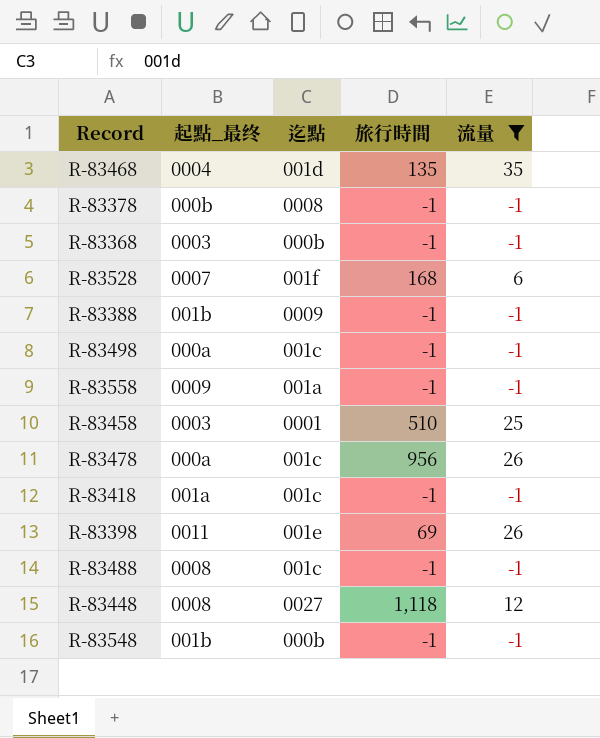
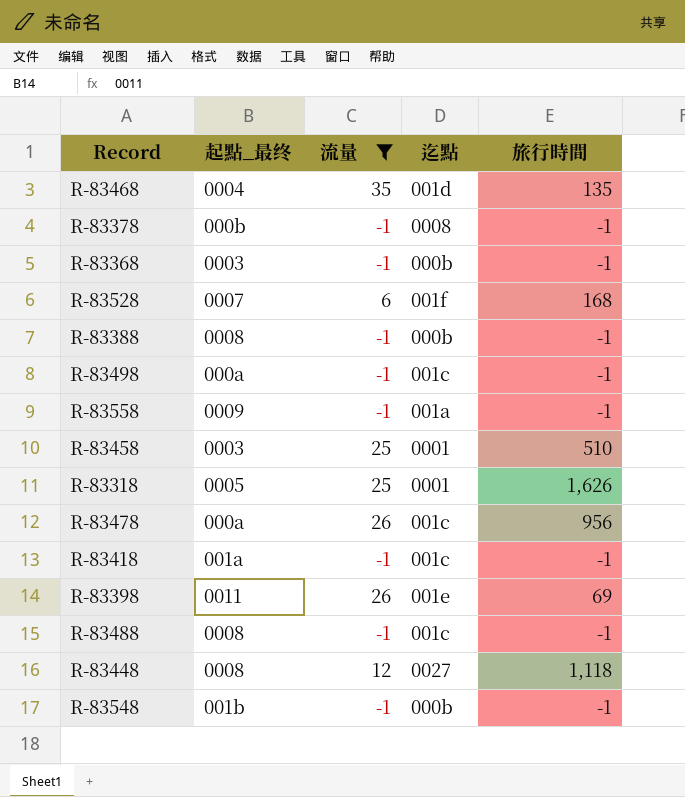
column 流量 | position: 5 -> 3
R-83388 | 起點_最终: 001b -> 0008
R-83388 | 迄點: 0009 -> 000b
row R-83318: none -> 0005 | 25 | 0001 | 1,626

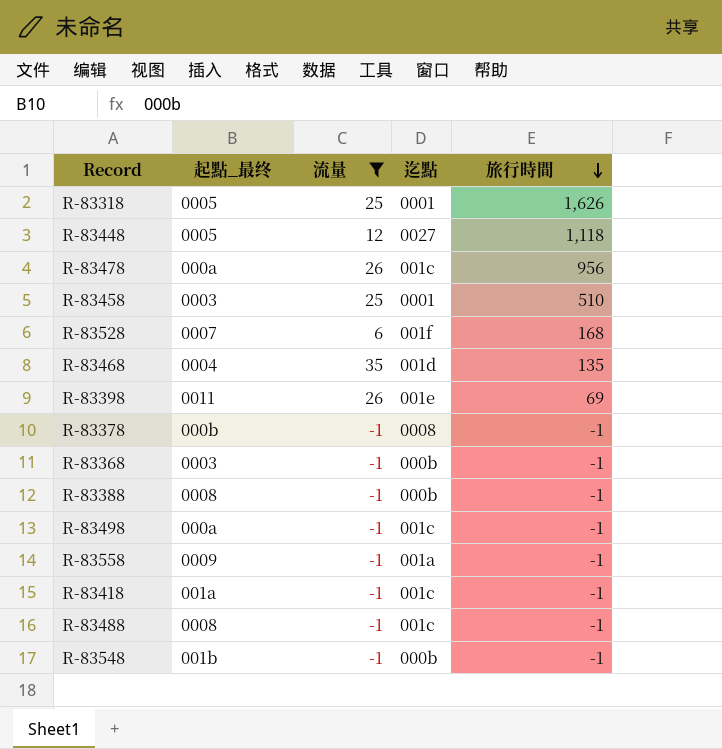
row order: none -> 旅行時間 descending
R-83448 | 起點_最终: 0008 -> 0005

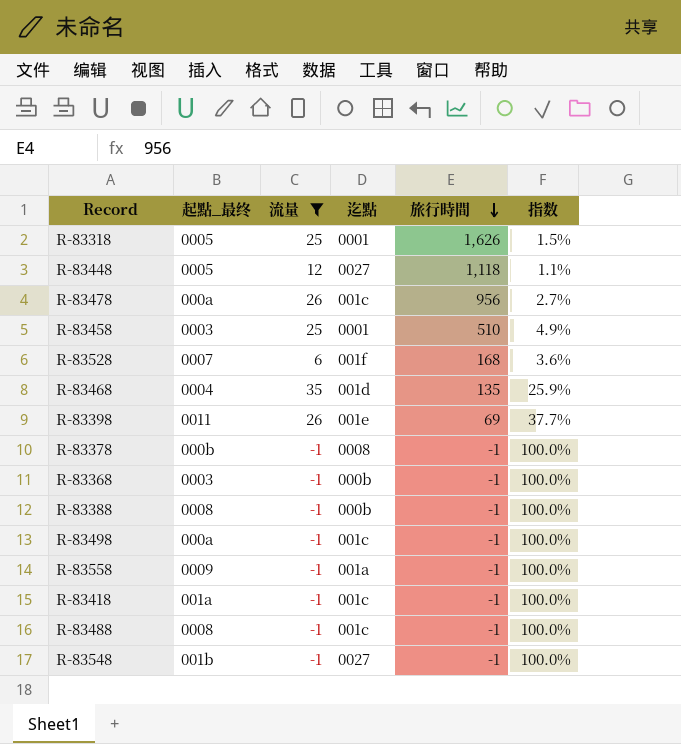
column 指数 | formula: none -> [流量] / [旅行時間]
R-83548 | 迄點: 000b -> 0027

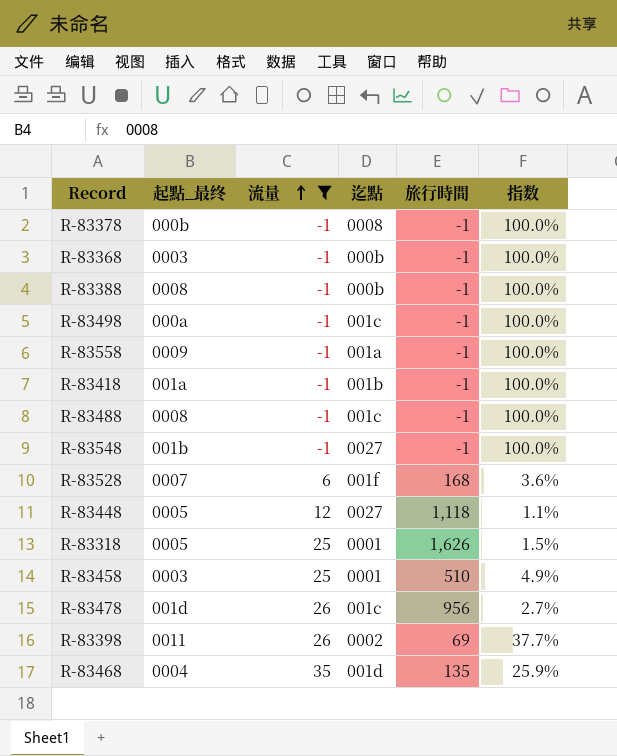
row order: 旅行時間 descending -> 流量 ascending
R-83418 | 迄點: 001c -> 001b
R-83478 | 起點_最终: 000a -> 001d
R-83398 | 迄點: 001e -> 0002

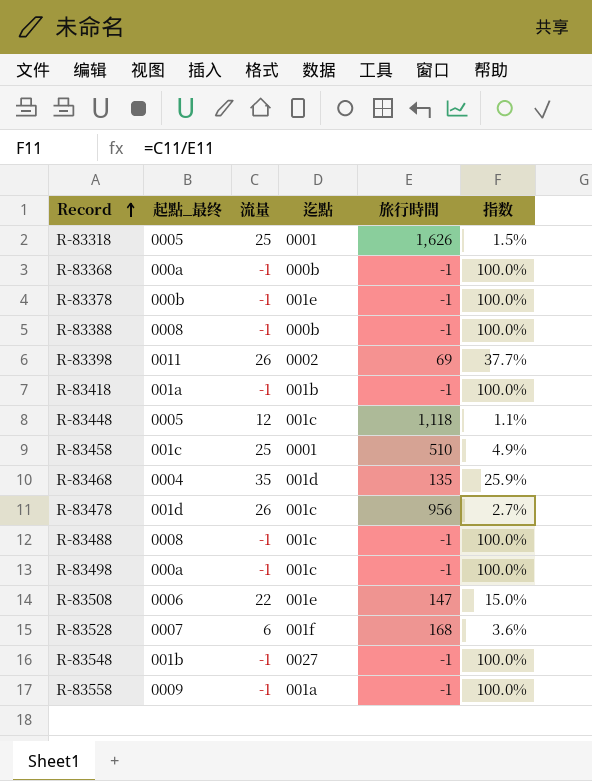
filter: 流量 != 22 -> none
row order: 流量 ascending -> Record ascending
R-83368 | 起點_最终: 0003 -> 000a
R-83378 | 迄點: 0008 -> 001e
R-83448 | 迄點: 0027 -> 001c
R-83458 | 起點_最终: 0003 -> 001c

